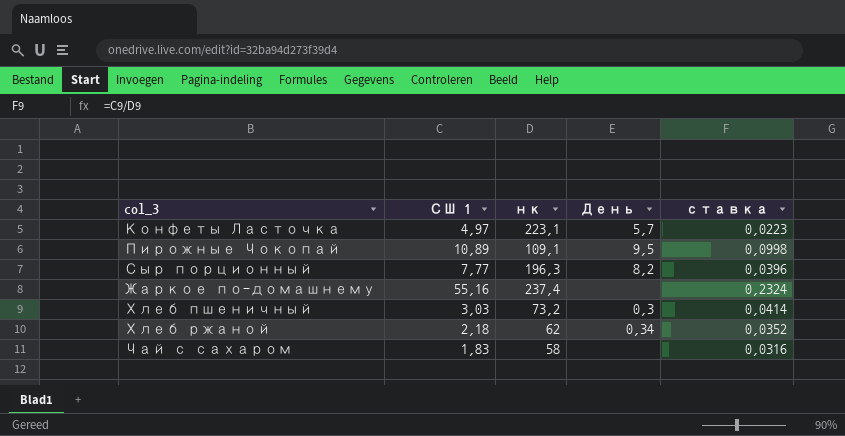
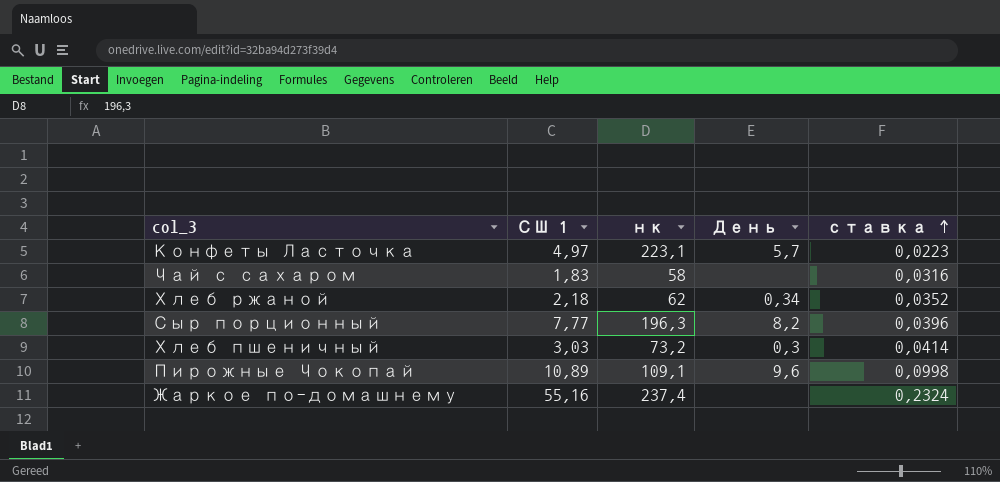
row order: none -> ставка ascending
Пирожные Чокопай | День: 9,5 -> 9,6

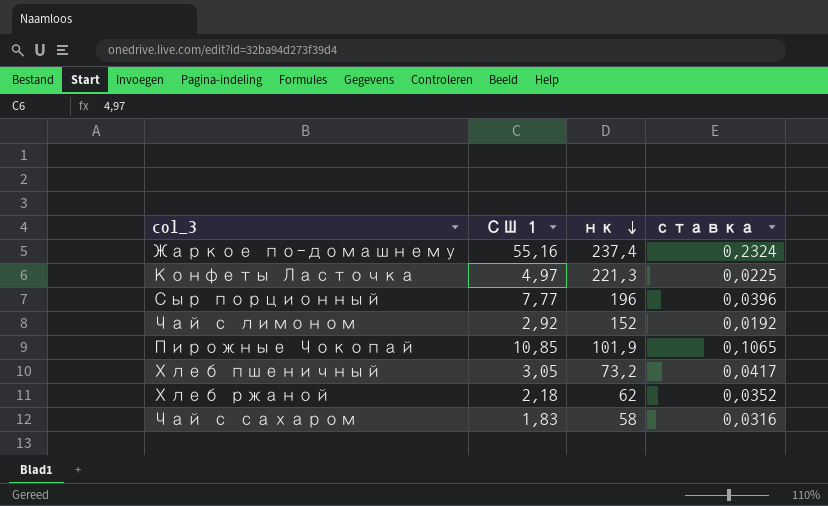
row order: ставка ascending -> нк descending
column День | position: 4 -> none
Конфеты Ласточка | нк: 223,1 -> 221,3
Конфеты Ласточка | ставка: 0,0223 -> 0,0225
Сыр порционный | нк: 196,3 -> 196
row Чай с лимоном: none -> 2,92 | 152 | 0,0192
Пирожные Чокопай | СШ 1: 10,89 -> 10,85
Пирожные Чокопай | нк: 109,1 -> 101,9
Пирожные Чокопай | ставка: 0,0998 -> 0,1065
Хлеб пшеничный | СШ 1: 3,03 -> 3,05
Хлеб пшеничный | ставка: 0,0414 -> 0,0417

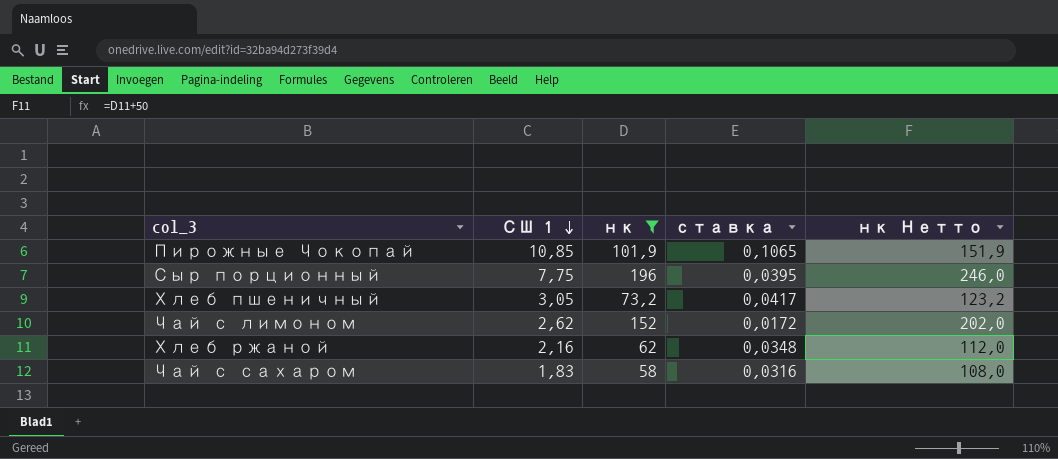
filter: none -> нк <= 196
row order: нк descending -> СШ 1 descending
column нк Нетто | formula: none -> [нк] + 50
Сыр порционный | СШ 1: 7,77 -> 7,75
Сыр порционный | ставка: 0,0396 -> 0,0395
Чай с лимоном | СШ 1: 2,92 -> 2,62
Чай с лимоном | ставка: 0,0192 -> 0,0172
Хлеб ржаной | СШ 1: 2,18 -> 2,16
Хлеб ржаной | ставка: 0,0352 -> 0,0348

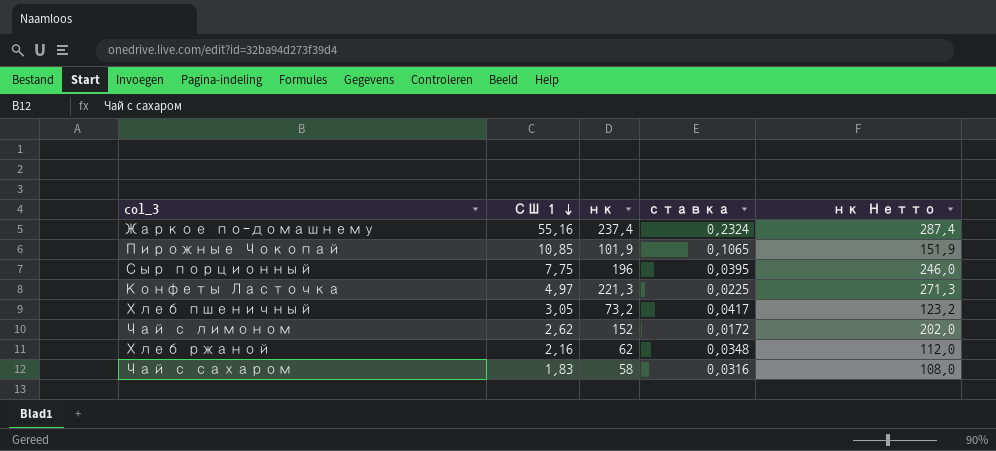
filter: нк <= 196 -> none

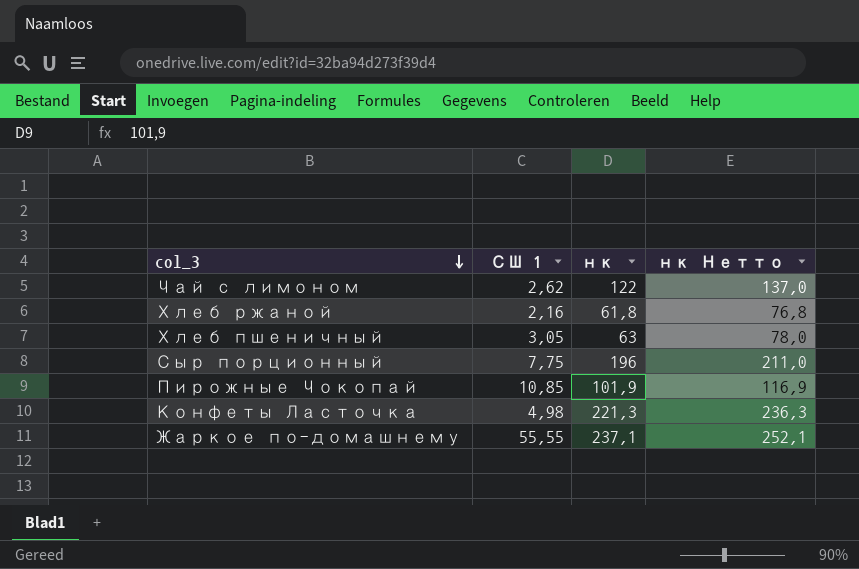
row order: СШ 1 descending -> col_3 descending
column ставка | formula: [СШ 1] / [нк] -> none
column нк Нетто | formula: [нк] + 50 -> [нк] + 15
row Чай с сахаром: 1,83 | 58 | 0,0316 | 108,0 -> none
Чай с лимоном | нк: 152 -> 122
Хлеб ржаной | нк: 62 -> 61,8
Хлеб пшеничный | нк: 73,2 -> 63
Конфеты Ласточка | СШ 1: 4,97 -> 4,98
Жаркое по-домашнему | СШ 1: 55,16 -> 55,55
Жаркое по-домашнему | нк: 237,4 -> 237,1

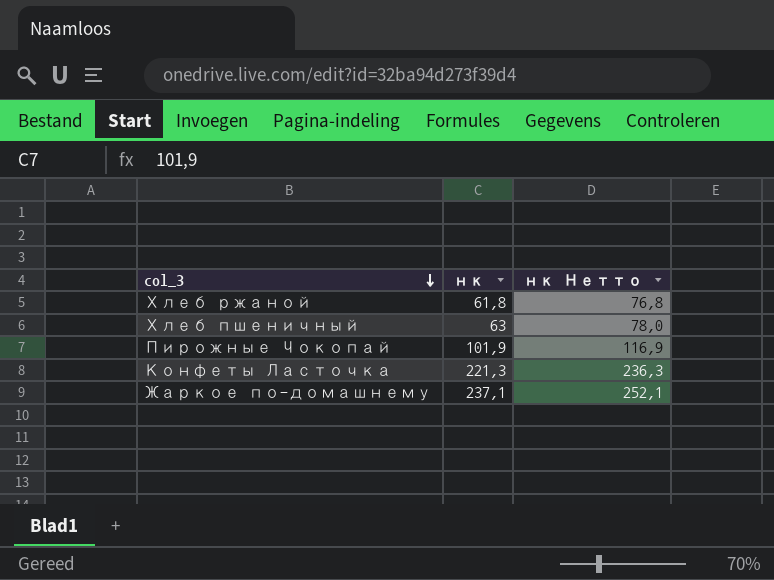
column СШ 1 | position: 2 -> none
row Чай с лимоном: 2,62 | 122 | 137,0 -> none
row Сыр порционный: 7,75 | 196 | 211,0 -> none

